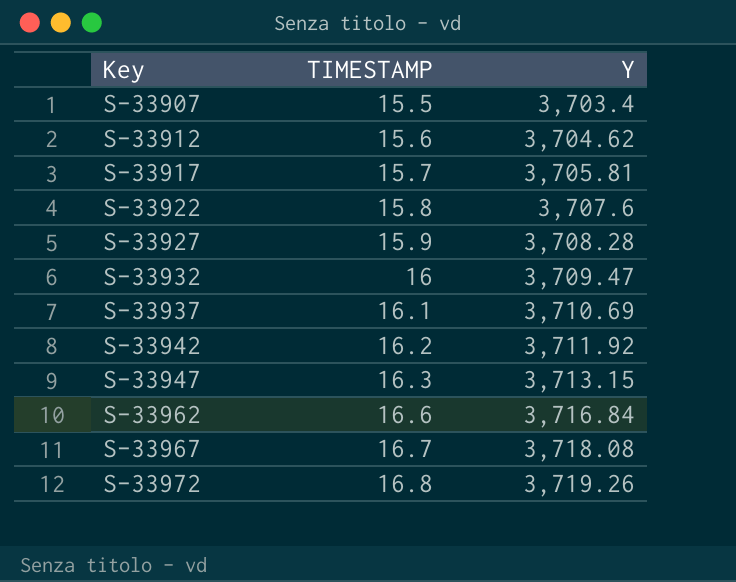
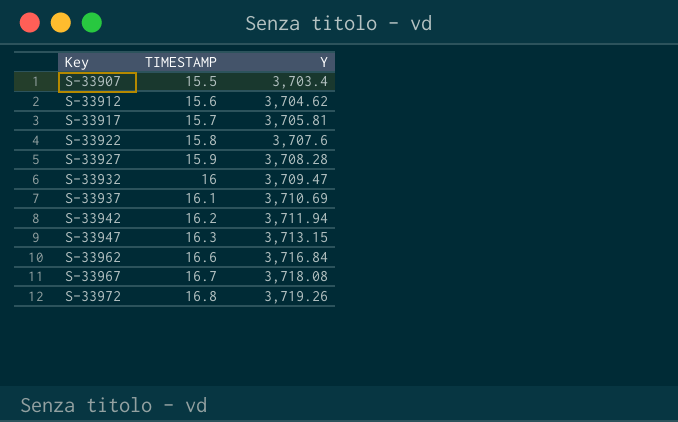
S-33942 | Y: 3,711.92 -> 3,711.94

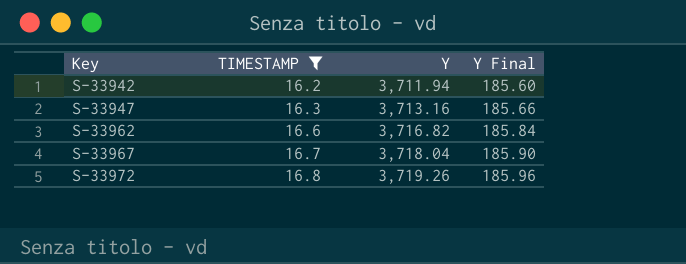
filter: none -> TIMESTAMP >= 16.2
column Y Final | formula: none -> [Y] * 0.05
S-33947 | Y: 3,713.15 -> 3,713.16
S-33962 | Y: 3,716.84 -> 3,716.82
S-33967 | Y: 3,718.08 -> 3,718.04

